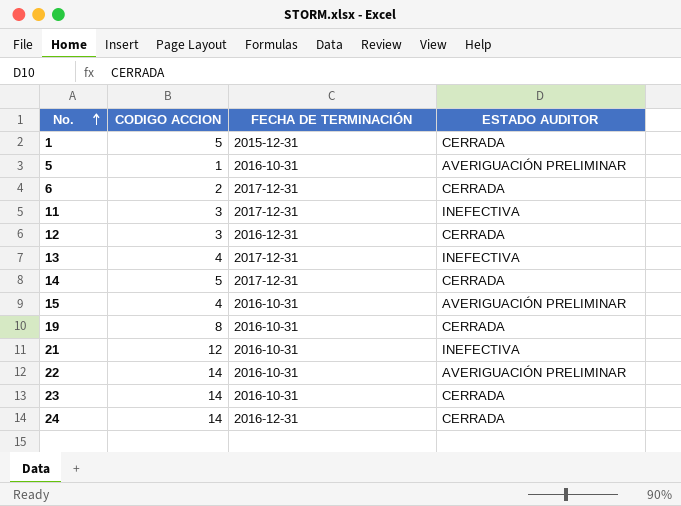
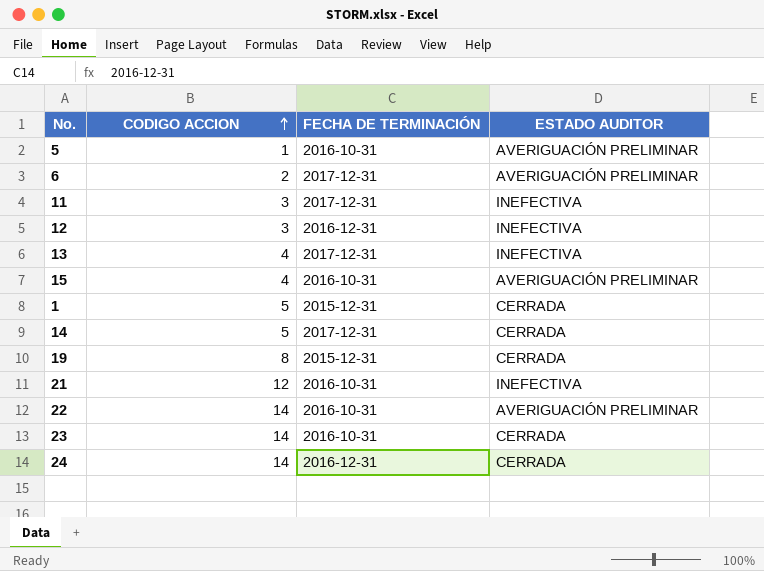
row order: No. ascending -> CODIGO ACCION ascending
6 | ESTADO AUDITOR: CERRADA -> AVERIGUACIÓN PRELIMINAR
12 | ESTADO AUDITOR: CERRADA -> INEFECTIVA
19 | FECHA DE TERMINACIÓN: 2016-10-31 -> 2015-12-31

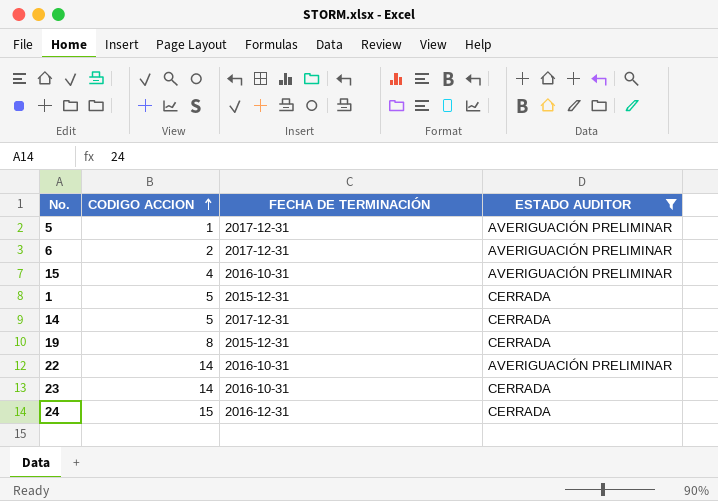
filter: none -> ESTADO AUDITOR != INEFECTIVA
5 | FECHA DE TERMINACIÓN: 2016-10-31 -> 2017-12-31
24 | CODIGO ACCION: 14 -> 15

